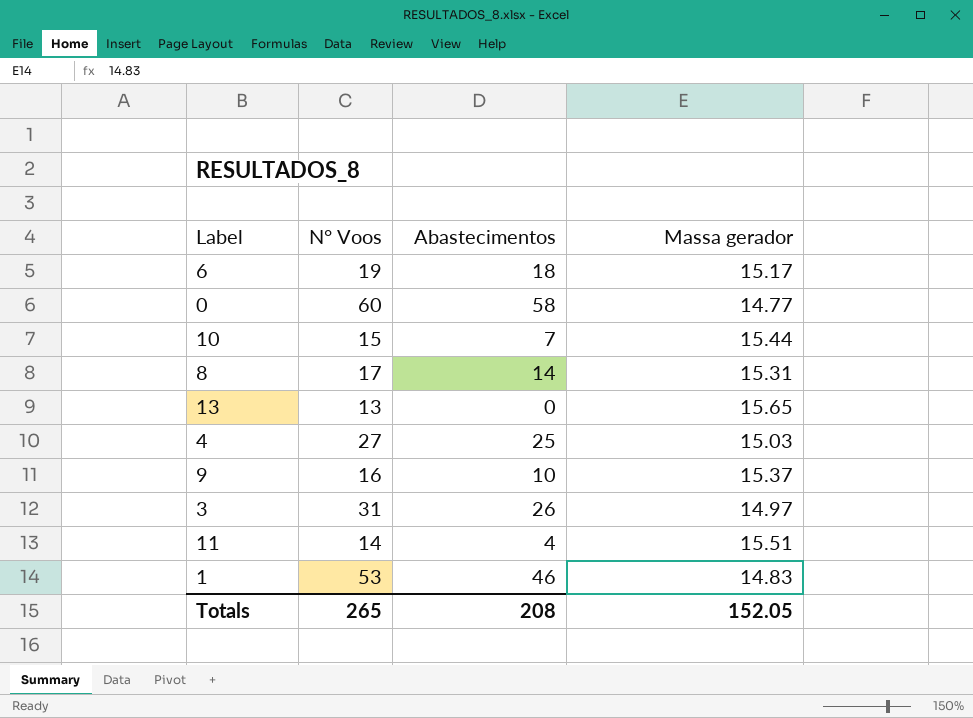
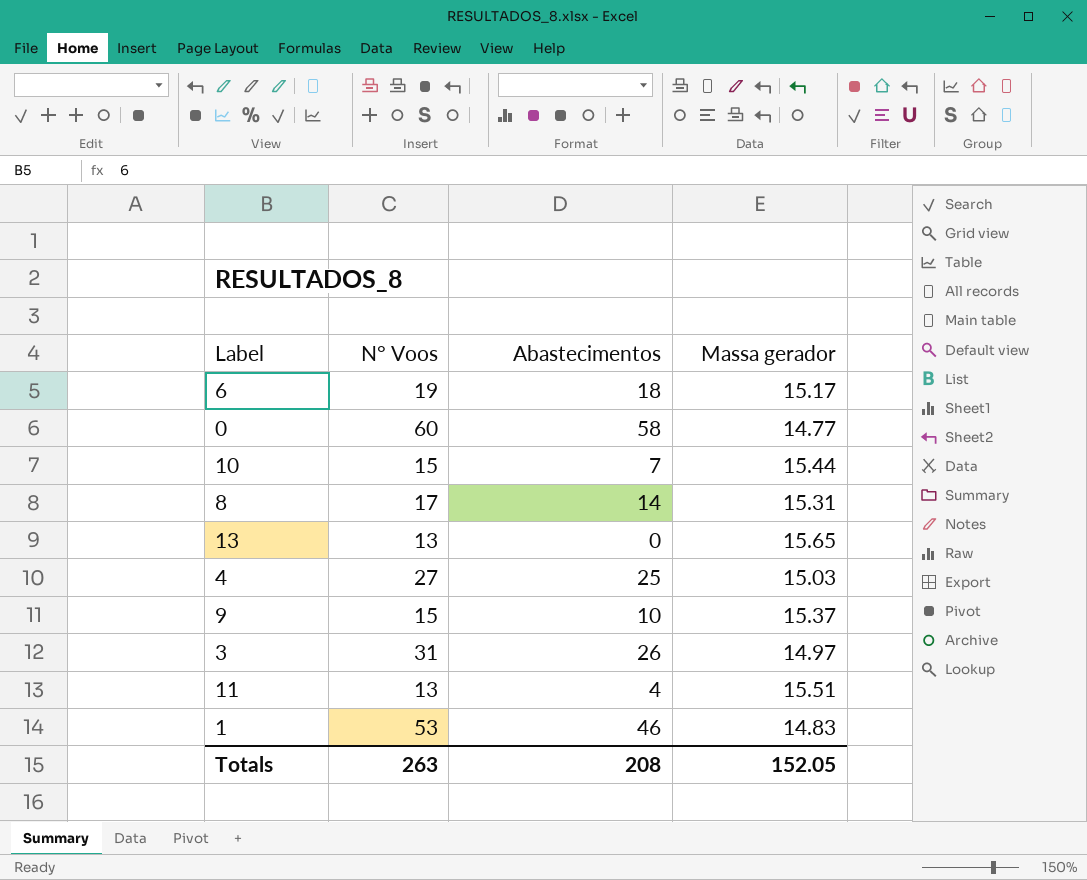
9 | N° Voos: 16 -> 15
11 | N° Voos: 14 -> 13
Totals | N° Voos: 265 -> 263

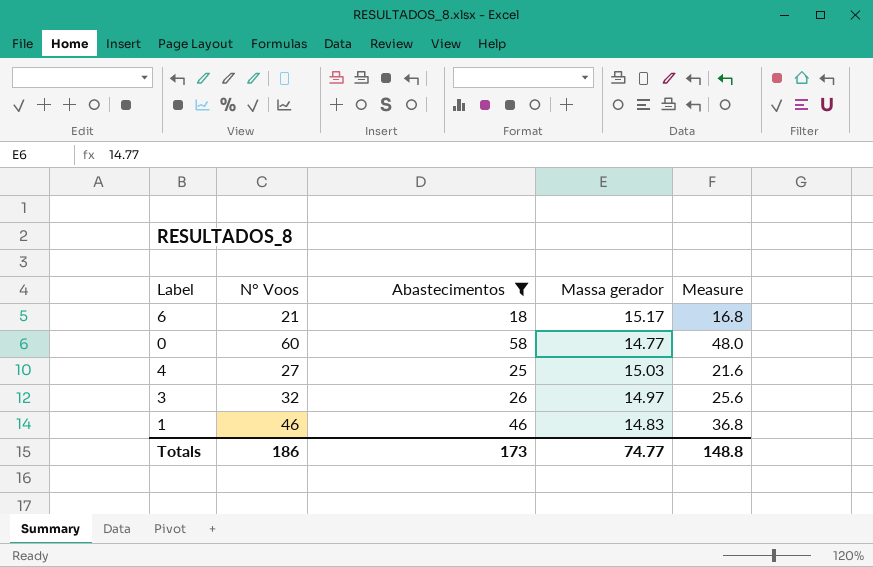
filter: none -> Abastecimentos >= 18
column Measure | formula: none -> [N° Voos] * 0.8
6 | N° Voos: 19 -> 21
3 | N° Voos: 31 -> 32
1 | N° Voos: 53 -> 46
Totals | N° Voos: 263 -> 186
Totals | Abastecimentos: 208 -> 173
Totals | Massa gerador: 152.05 -> 74.77

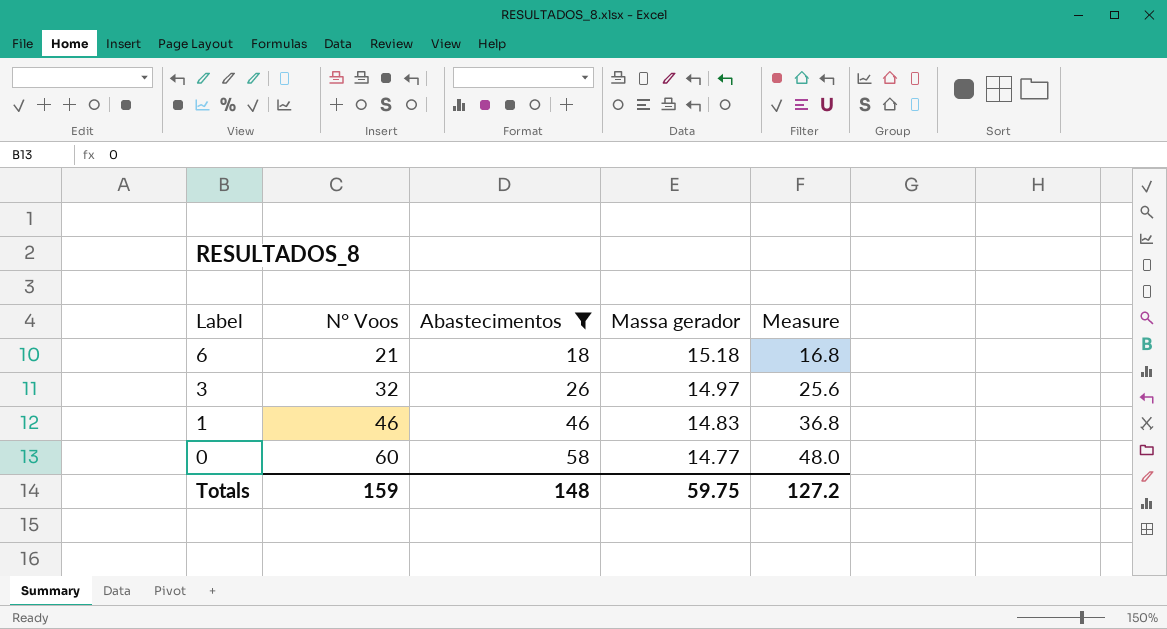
row order: none -> Label descending
row 4: 27 | 25 | 15.03 | 21.6 -> none
6 | Massa gerador: 15.17 -> 15.18
Totals | N° Voos: 186 -> 159
Totals | Abastecimentos: 173 -> 148
Totals | Massa gerador: 74.77 -> 59.75
Totals | Measure: 148.8 -> 127.2

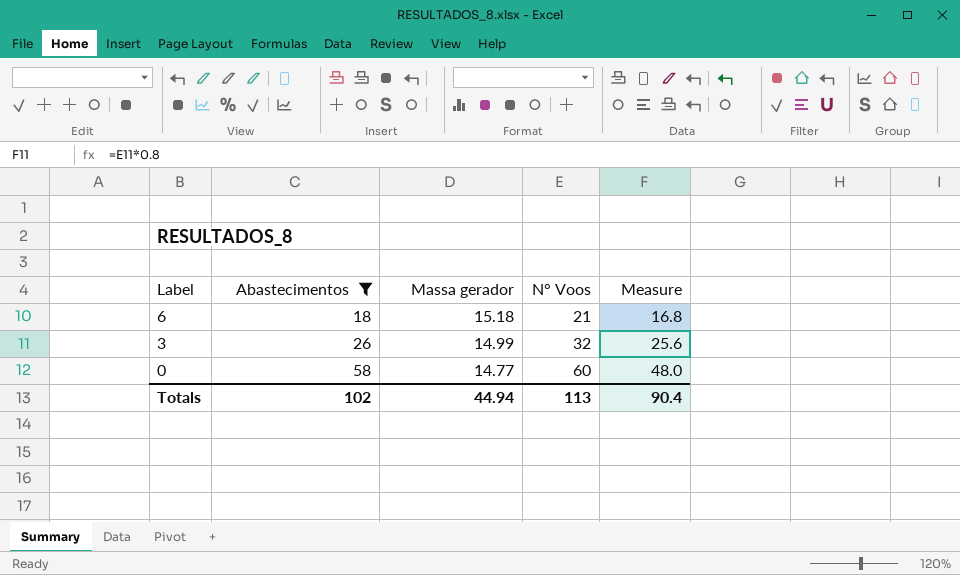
column N° Voos | position: 2 -> 4
row 1: 46 | 46 | 14.83 | 36.8 -> none
3 | Massa gerador: 14.97 -> 14.99
Totals | Abastecimentos: 148 -> 102
Totals | Massa gerador: 59.75 -> 44.94
Totals | N° Voos: 159 -> 113
Totals | Measure: 127.2 -> 90.4

